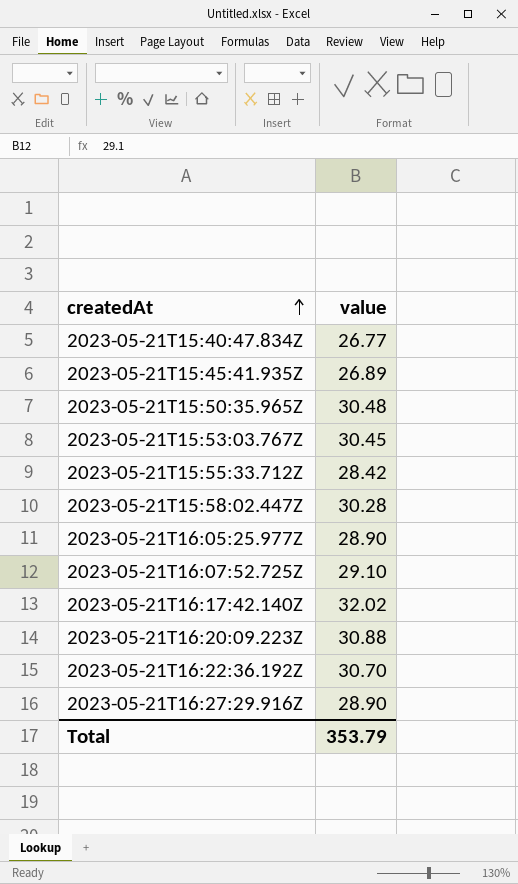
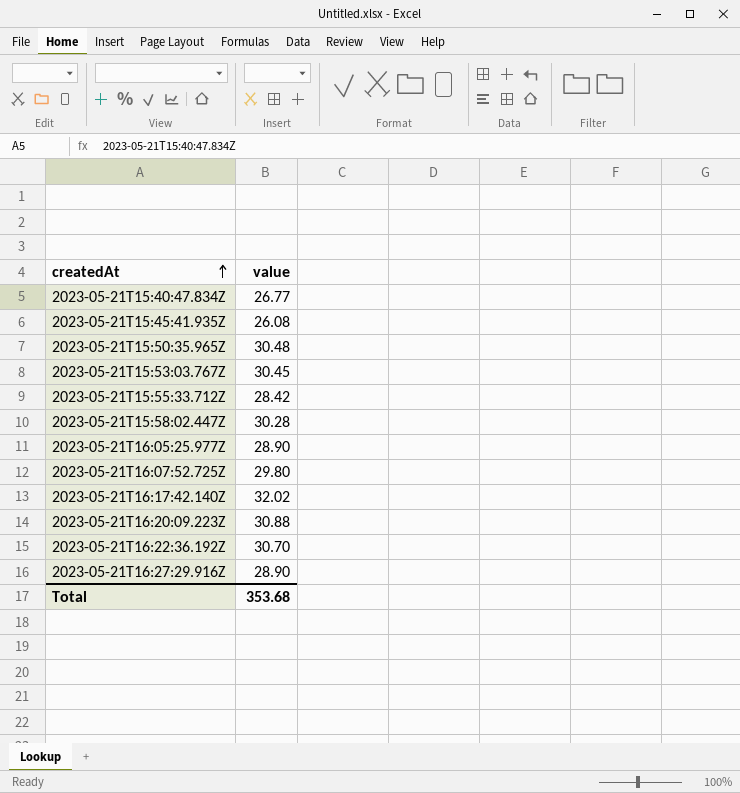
2023-05-21T15:45:41.935Z | value: 26.89 -> 26.08
2023-05-21T16:07:52.725Z | value: 29.10 -> 29.80
Total | value: 353.79 -> 353.68

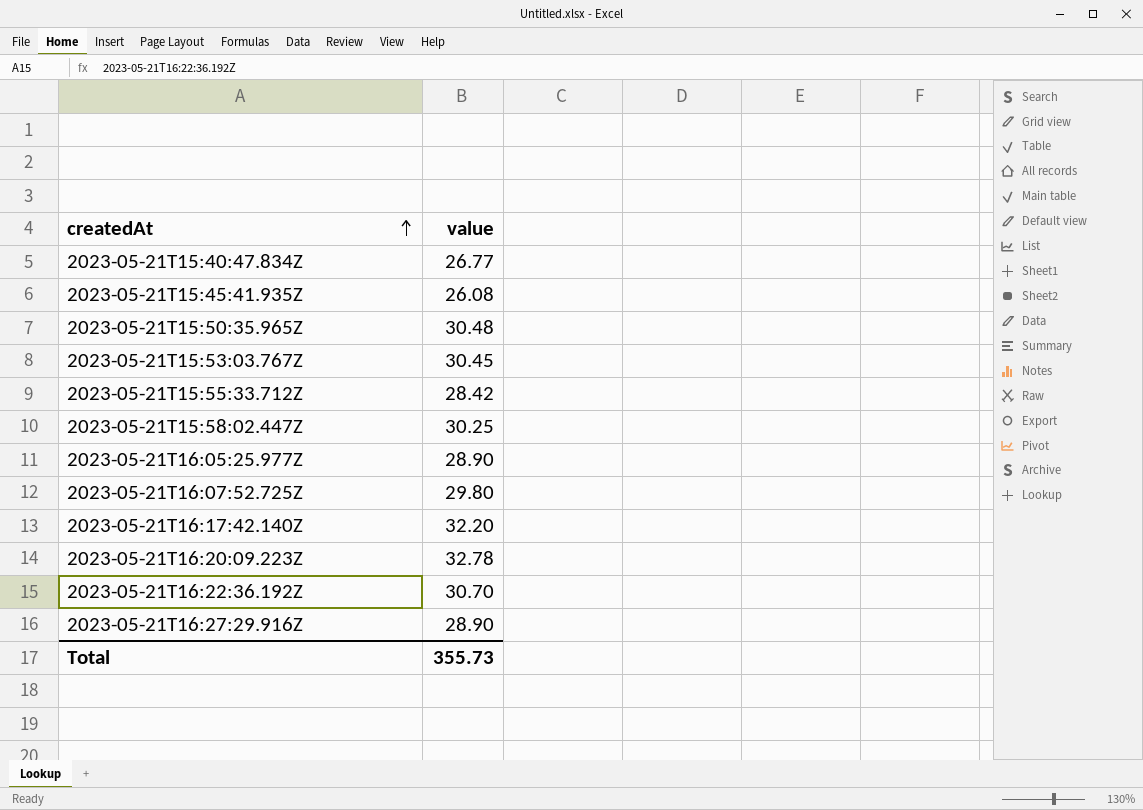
2023-05-21T15:58:02.447Z | value: 30.28 -> 30.25
2023-05-21T16:17:42.140Z | value: 32.02 -> 32.20
2023-05-21T16:20:09.223Z | value: 30.88 -> 32.78
Total | value: 353.68 -> 355.73

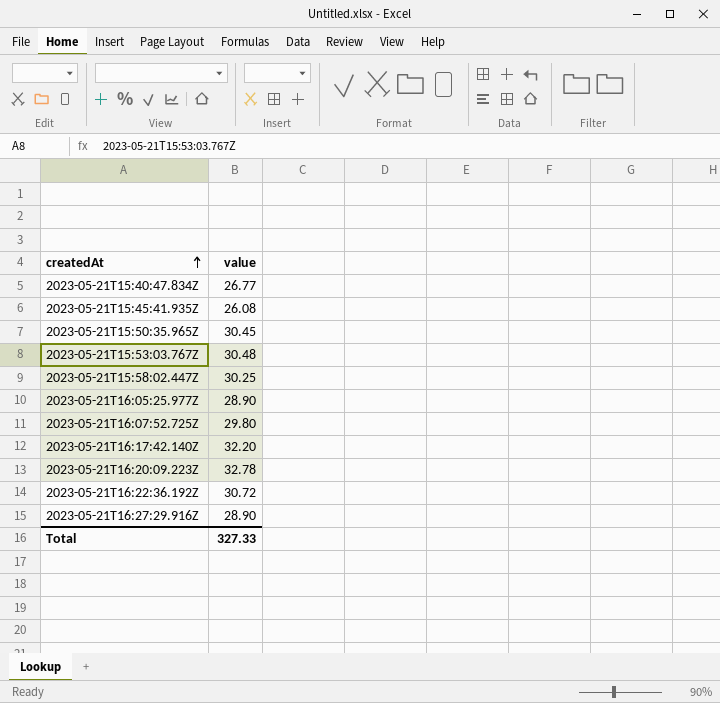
row 2023-05-21T15:55:33.712Z: 28.42 -> none
2023-05-21T15:50:35.965Z | value: 30.48 -> 30.45
2023-05-21T15:53:03.767Z | value: 30.45 -> 30.48
2023-05-21T16:22:36.192Z | value: 30.70 -> 30.72
Total | value: 355.73 -> 327.33

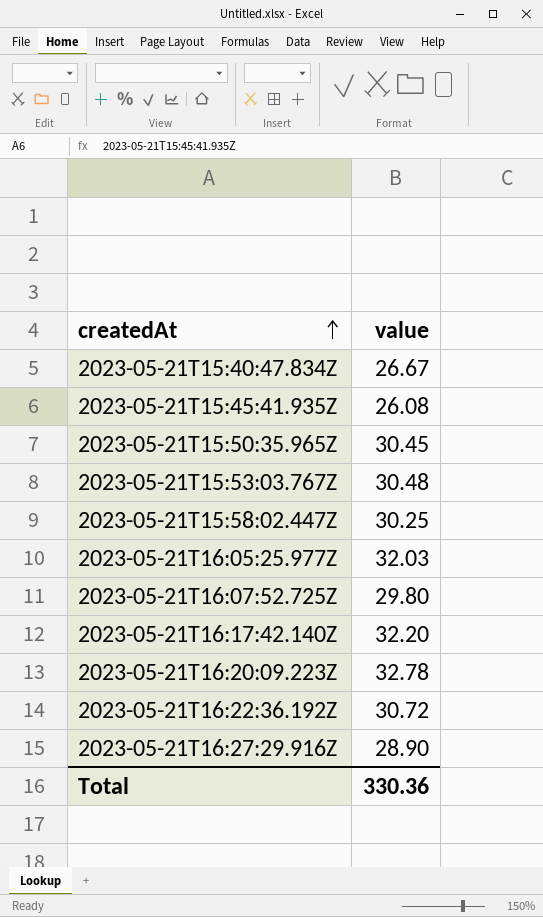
2023-05-21T15:40:47.834Z | value: 26.77 -> 26.67
2023-05-21T16:05:25.977Z | value: 28.90 -> 32.03
Total | value: 327.33 -> 330.36

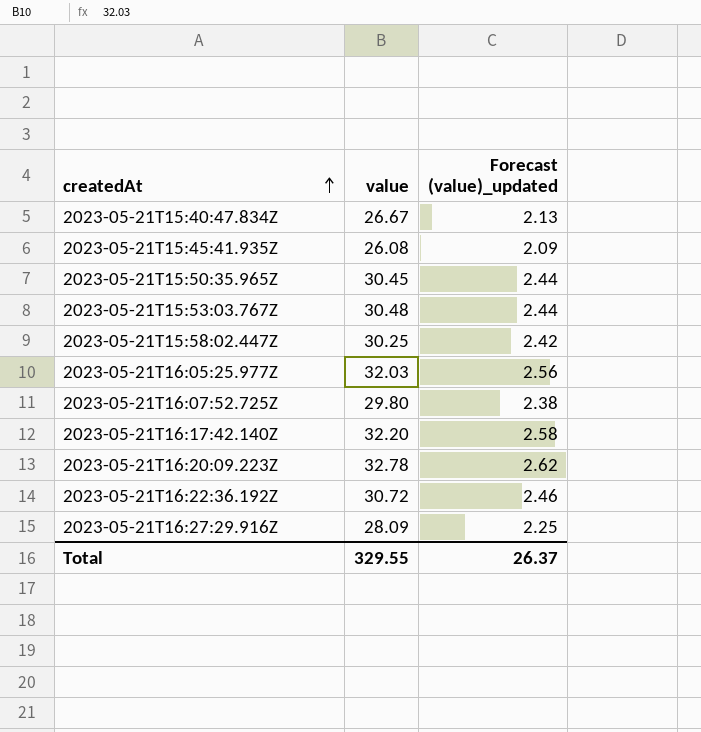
column Forecast (value)_updated | formula: none -> [value] * 0.08
2023-05-21T16:27:29.916Z | value: 28.90 -> 28.09
Total | value: 330.36 -> 329.55

